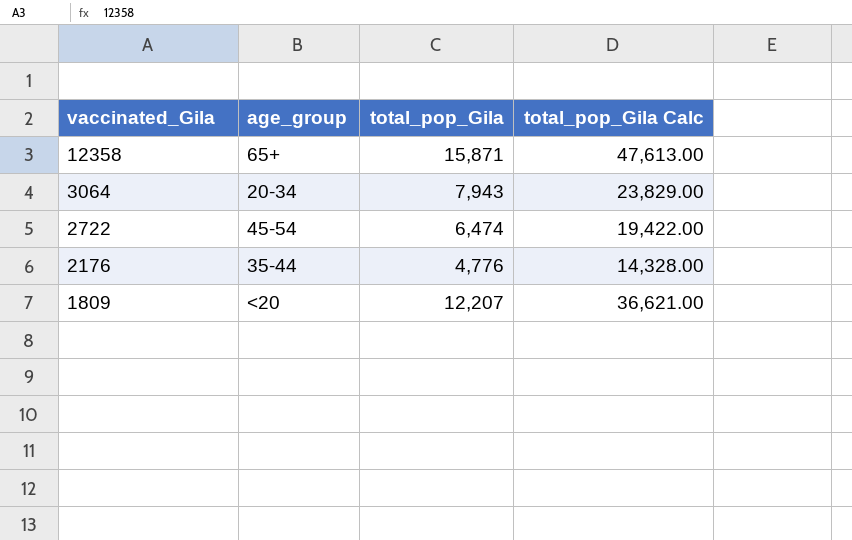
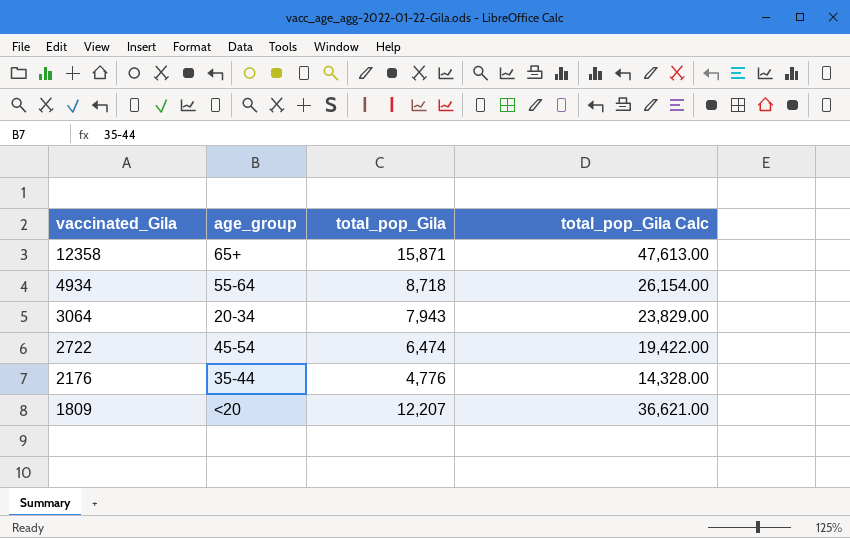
row 4934: none -> 55-64 | 8,718 | 26,154.00

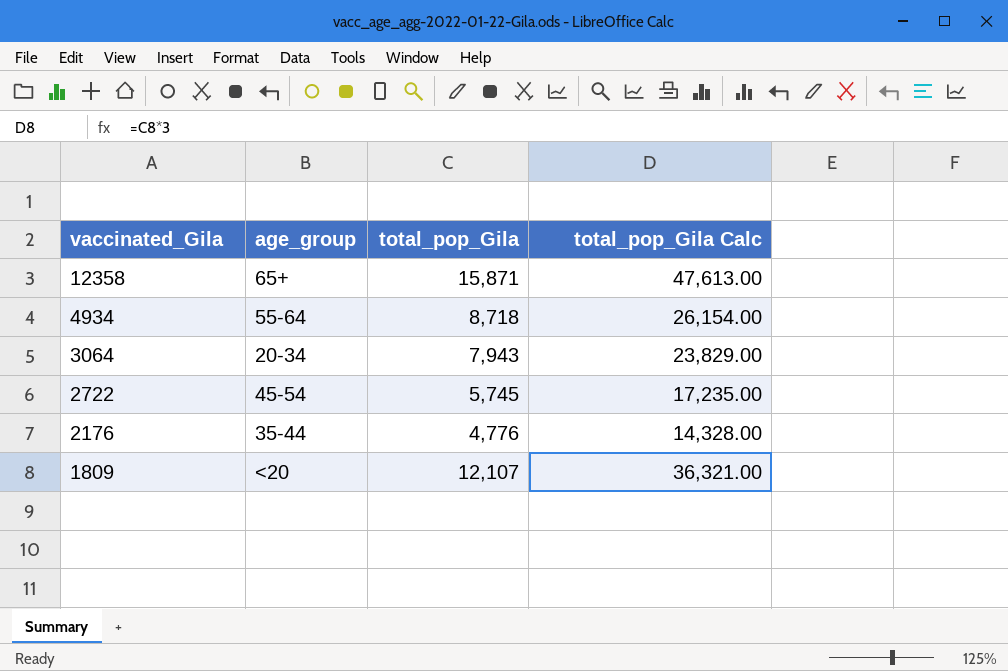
2722 | total_pop_Gila: 6,474 -> 5,745
2722 | total_pop_Gila Calc: 19,422.00 -> 17,235.00
1809 | total_pop_Gila: 12,207 -> 12,107
1809 | total_pop_Gila Calc: 36,621.00 -> 36,321.00

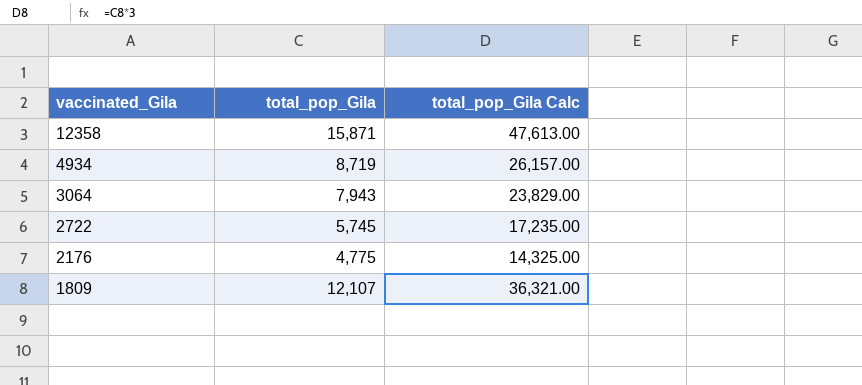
column age_group | position: 2 -> none
4934 | total_pop_Gila: 8,718 -> 8,719
4934 | total_pop_Gila Calc: 26,154.00 -> 26,157.00
2176 | total_pop_Gila: 4,776 -> 4,775
2176 | total_pop_Gila Calc: 14,328.00 -> 14,325.00

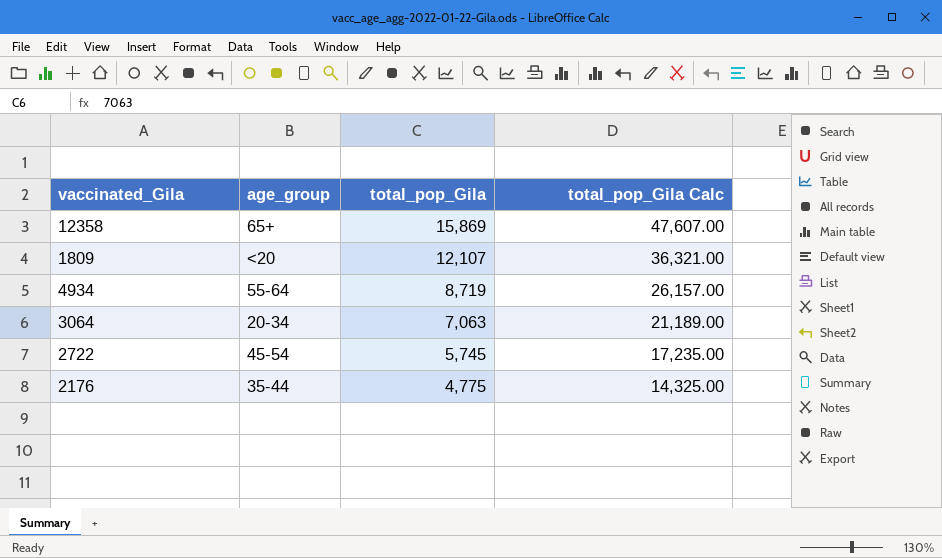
row order: vaccinated_Gila descending -> total_pop_Gila descending
column age_group | position: none -> 2
12358 | total_pop_Gila: 15,871 -> 15,869
12358 | total_pop_Gila Calc: 47,613.00 -> 47,607.00
3064 | total_pop_Gila: 7,943 -> 7,063
3064 | total_pop_Gila Calc: 23,829.00 -> 21,189.00

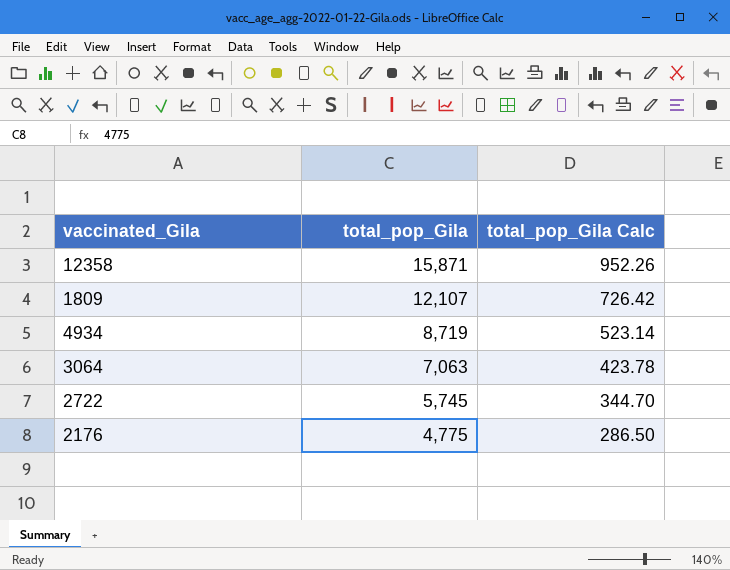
column age_group | position: 2 -> none
column total_pop_Gila Calc | formula: [total_pop_Gila] * 3 -> [total_pop_Gila] * 0.06
12358 | total_pop_Gila: 15,869 -> 15,871

